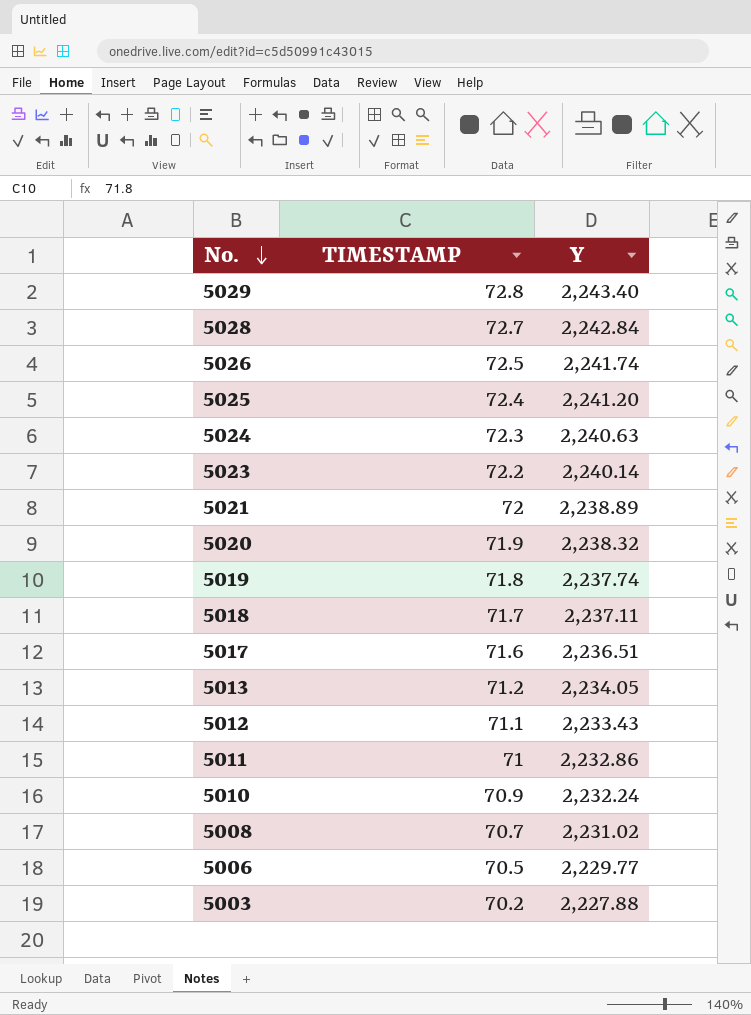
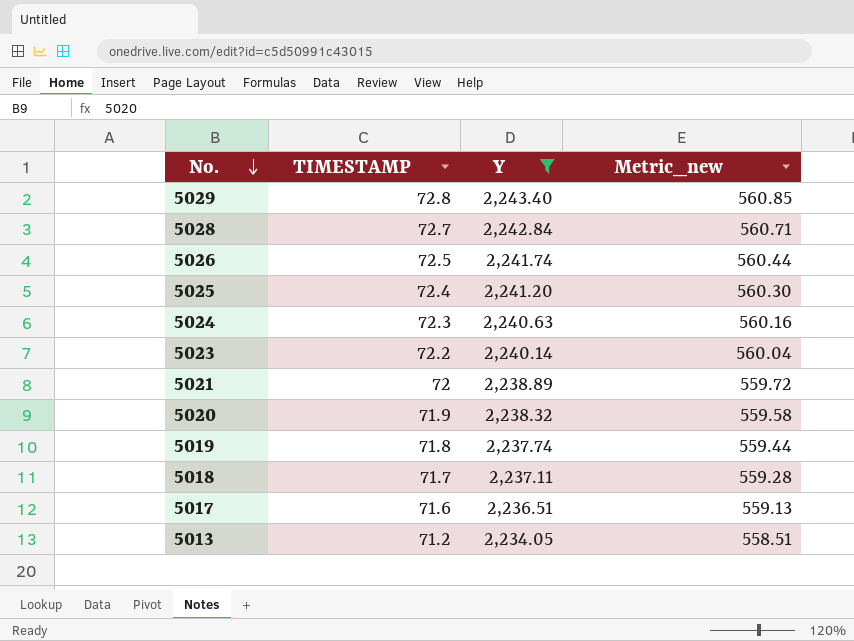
filter: none -> Y >= 2,234.05
column Metric_new | formula: none -> [Y] * 0.25

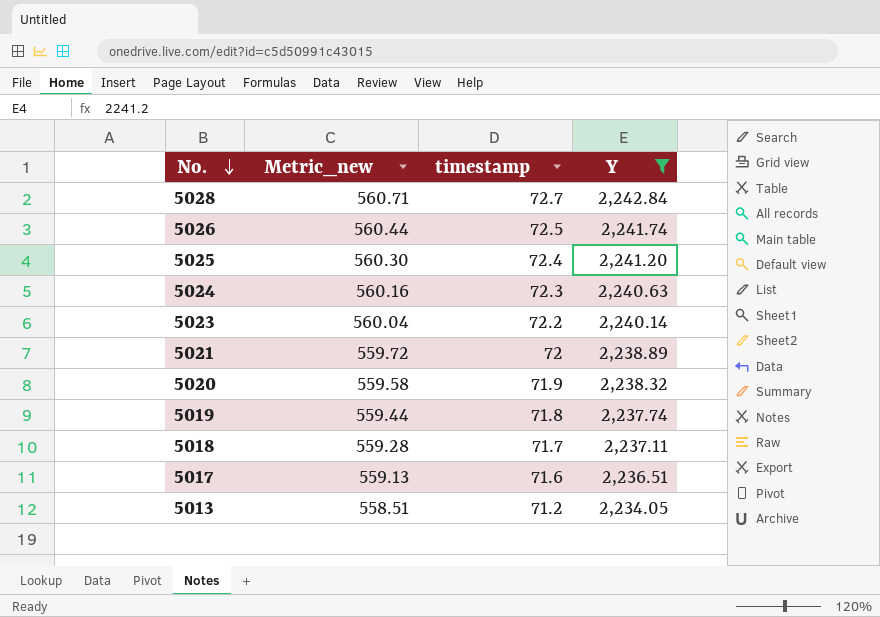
column Metric_new | position: 4 -> 2
column name: TIMESTAMP -> timestamp
row 5029: 72.8 | 2,243.40 | 560.85 -> none

